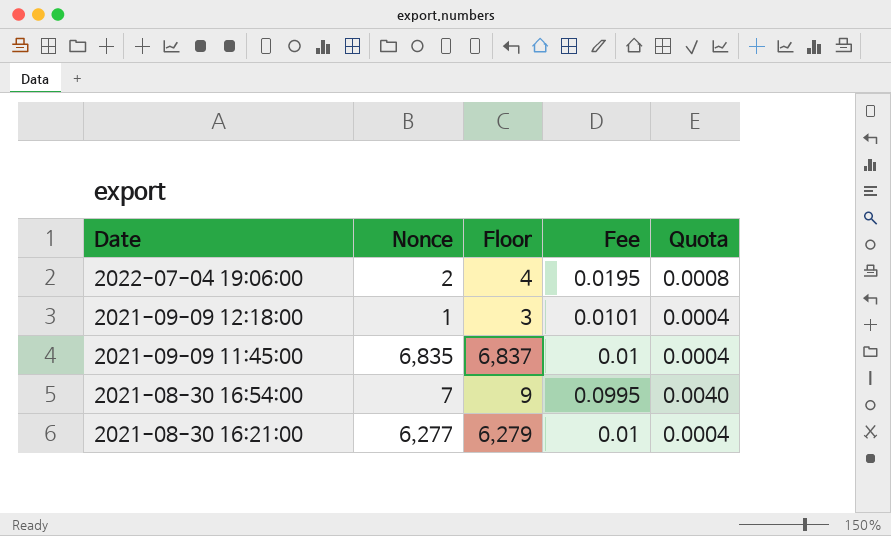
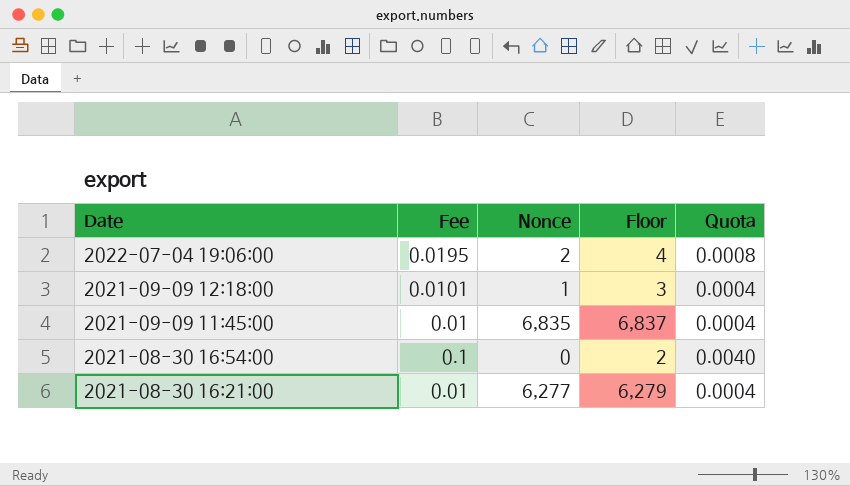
column Fee | position: 4 -> 2
2021-08-30 16:54:00 | Fee: 0.0995 -> 0.1
2021-08-30 16:54:00 | Nonce: 7 -> 0
2021-08-30 16:54:00 | Floor: 9 -> 2

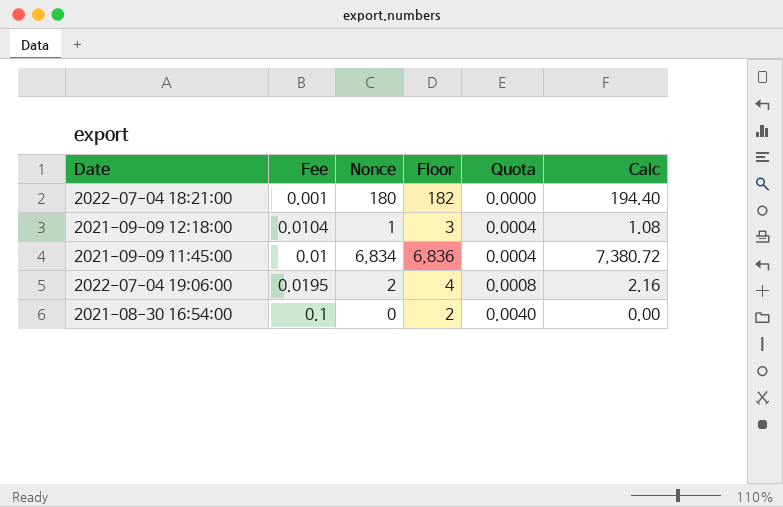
row order: Date descending -> Quota ascending
column Calc | formula: none -> [Nonce] * 1.08
row 2021-08-30 16:21:00: 0.01 | 6,277 | 6,279 | 0.0004 -> none
row 2022-07-04 18:21:00: none -> 0.001 | 180 | 182 | 0.0000 | 194.40
2021-09-09 12:18:00 | Fee: 0.0101 -> 0.0104
2021-09-09 11:45:00 | Nonce: 6,835 -> 6,834
2021-09-09 11:45:00 | Floor: 6,837 -> 6,836

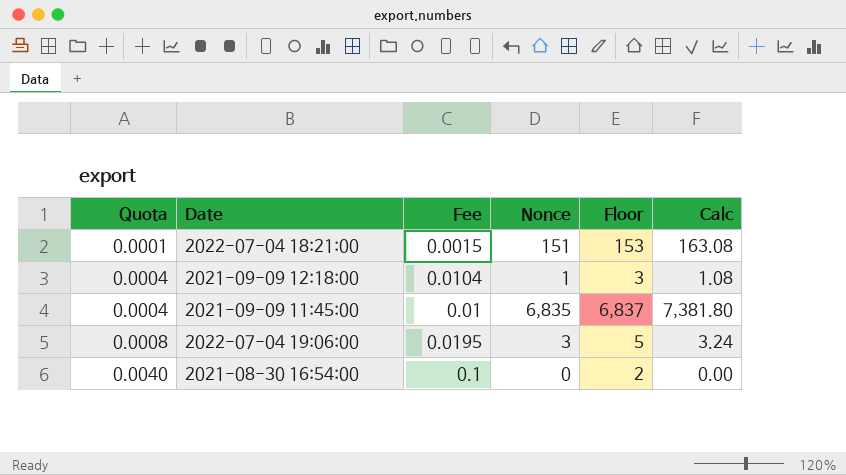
column Quota | position: 5 -> 1
2022-07-04 18:21:00 | Quota: 0.0000 -> 0.0001
2022-07-04 18:21:00 | Fee: 0.001 -> 0.0015
2022-07-04 18:21:00 | Nonce: 180 -> 151
2022-07-04 18:21:00 | Floor: 182 -> 153
2022-07-04 18:21:00 | Calc: 194.40 -> 163.08
2021-09-09 11:45:00 | Nonce: 6,834 -> 6,835
2021-09-09 11:45:00 | Floor: 6,836 -> 6,837
2021-09-09 11:45:00 | Calc: 7,380.72 -> 7,381.80
2022-07-04 19:06:00 | Nonce: 2 -> 3
2022-07-04 19:06:00 | Floor: 4 -> 5
2022-07-04 19:06:00 | Calc: 2.16 -> 3.24

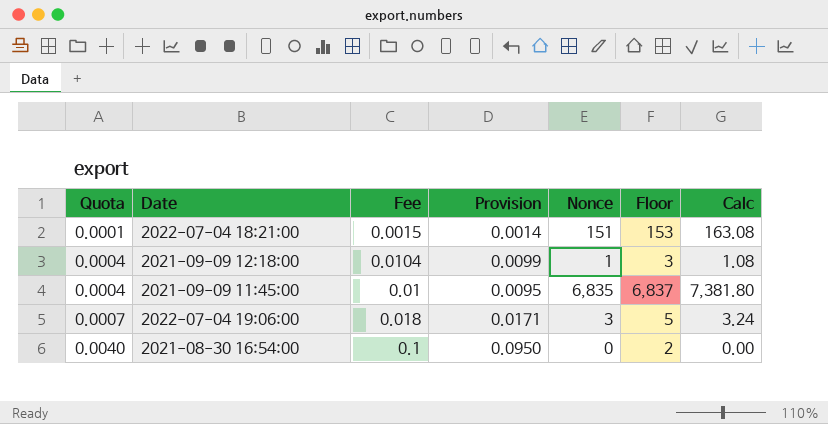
column Provision | formula: none -> [Fee] * 0.95
2022-07-04 19:06:00 | Quota: 0.0008 -> 0.0007
2022-07-04 19:06:00 | Fee: 0.0195 -> 0.018

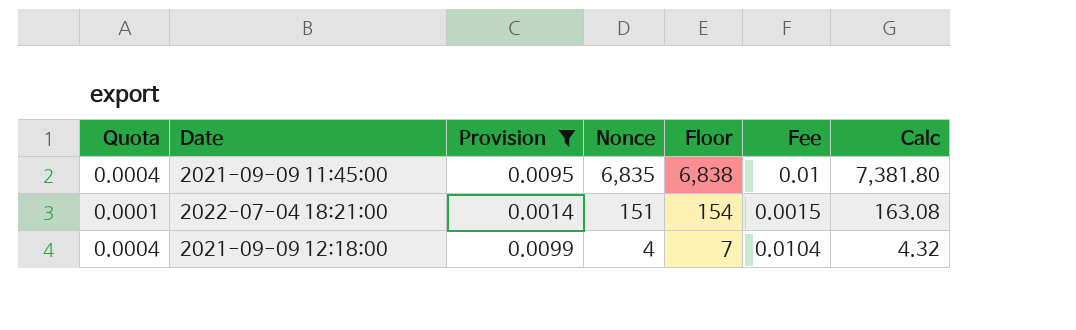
filter: none -> Provision <= 0.0099
row order: Quota ascending -> Nonce descending
column Floor | formula: [Nonce] + 2 -> [Nonce] + 3
column Fee | position: 3 -> 6
2021-09-09 12:18:00 | Nonce: 1 -> 4
2021-09-09 12:18:00 | Calc: 1.08 -> 4.32

